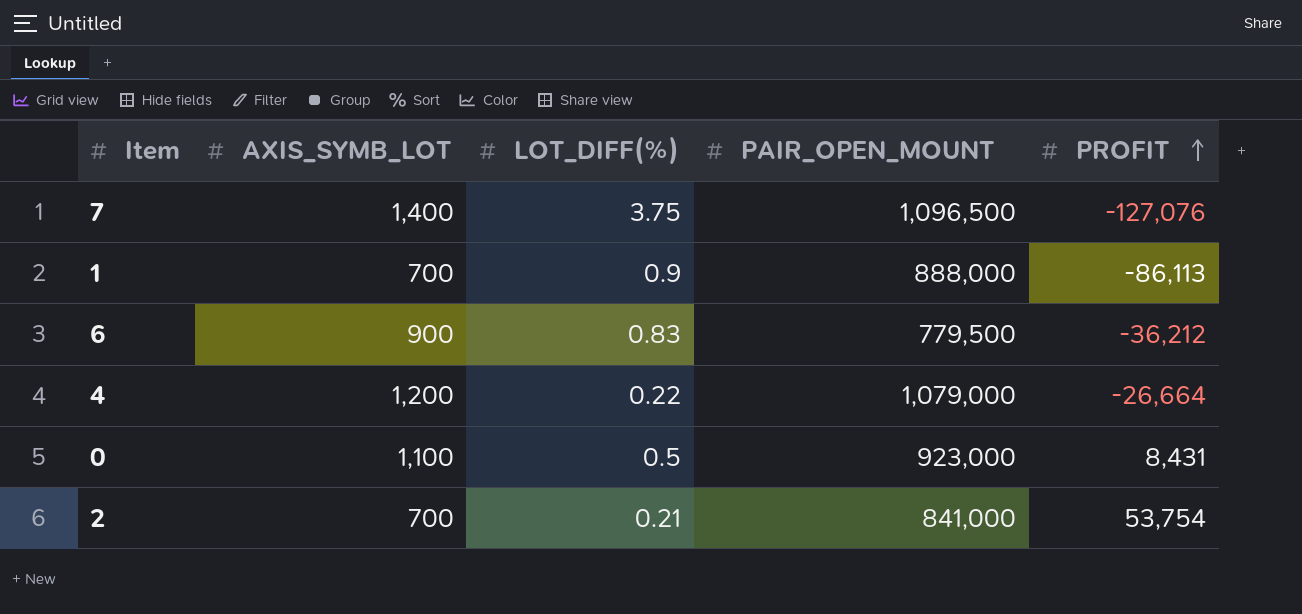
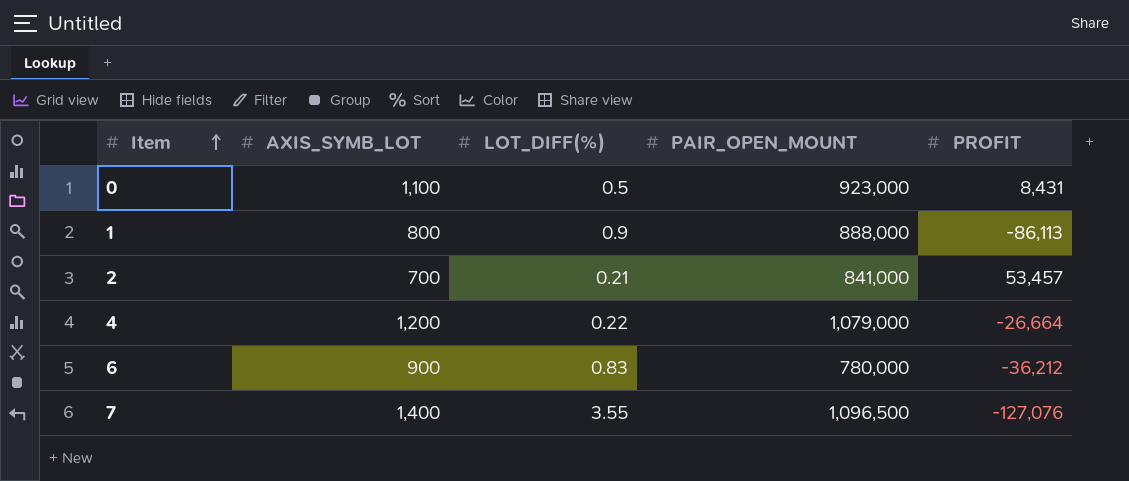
row order: PROFIT ascending -> Item ascending
1 | AXIS_SYMB_LOT: 700 -> 800
2 | PROFIT: 53,754 -> 53,457
6 | PAIR_OPEN_MOUNT: 779,500 -> 780,000
7 | LOT_DIFF(%): 3.75 -> 3.55

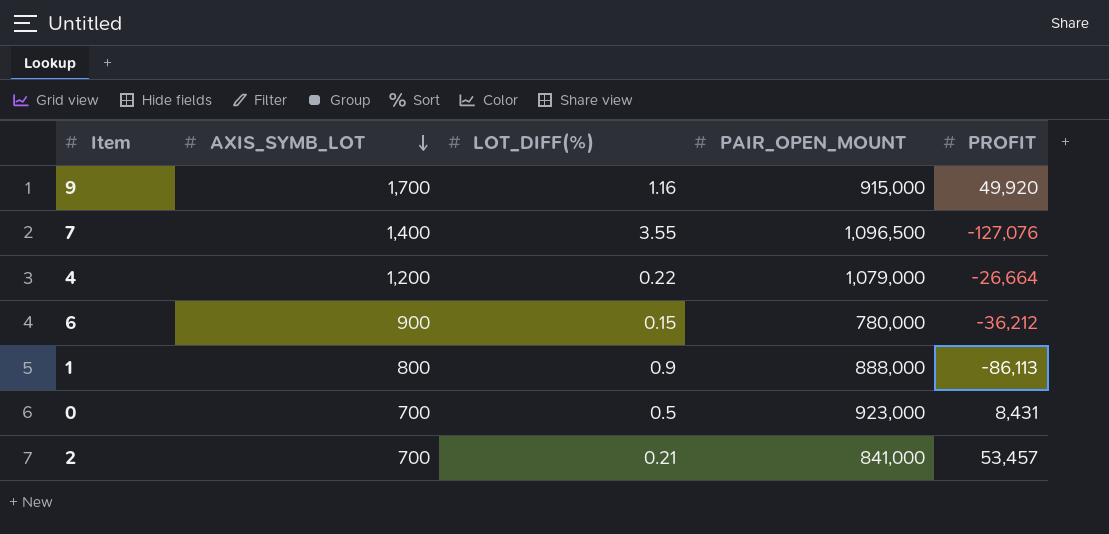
row order: Item ascending -> AXIS_SYMB_LOT descending
row 9: none -> 1,700 | 1.16 | 915,000 | 49,920
6 | LOT_DIFF(%): 0.83 -> 0.15
0 | AXIS_SYMB_LOT: 1,100 -> 700

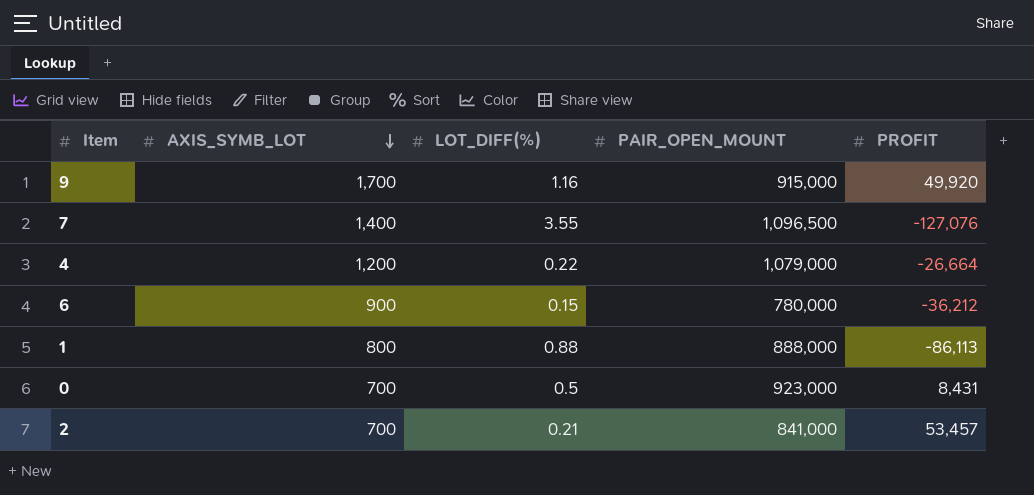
1 | LOT_DIFF(%): 0.9 -> 0.88

